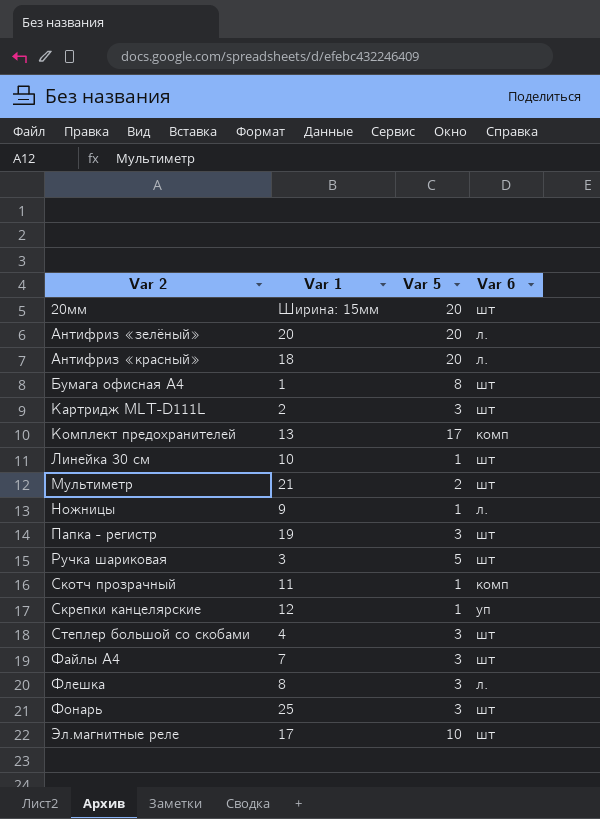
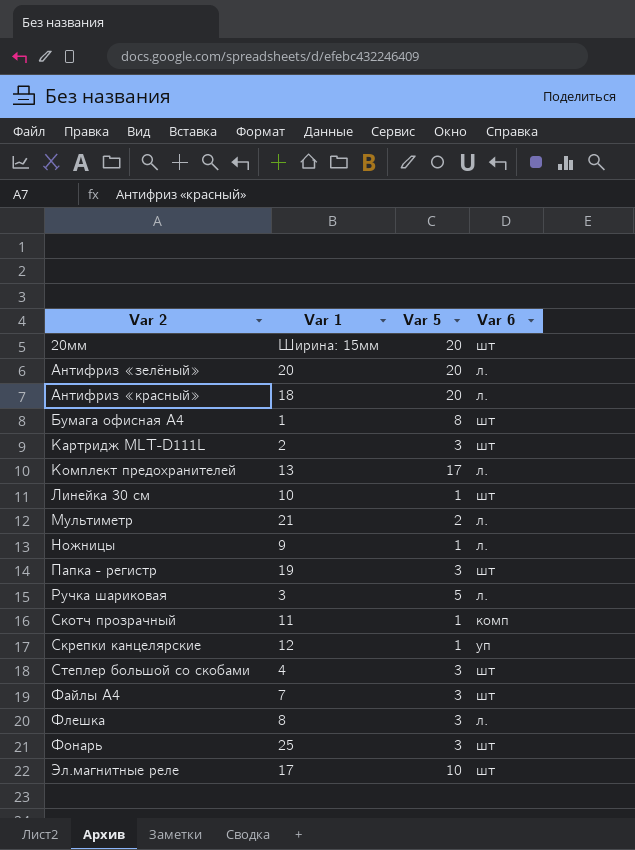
Комплект предохранителей | Var 6: комп -> л.
Мультиметр | Var 6: шт -> л.
Ручка шариковая | Var 6: шт -> л.

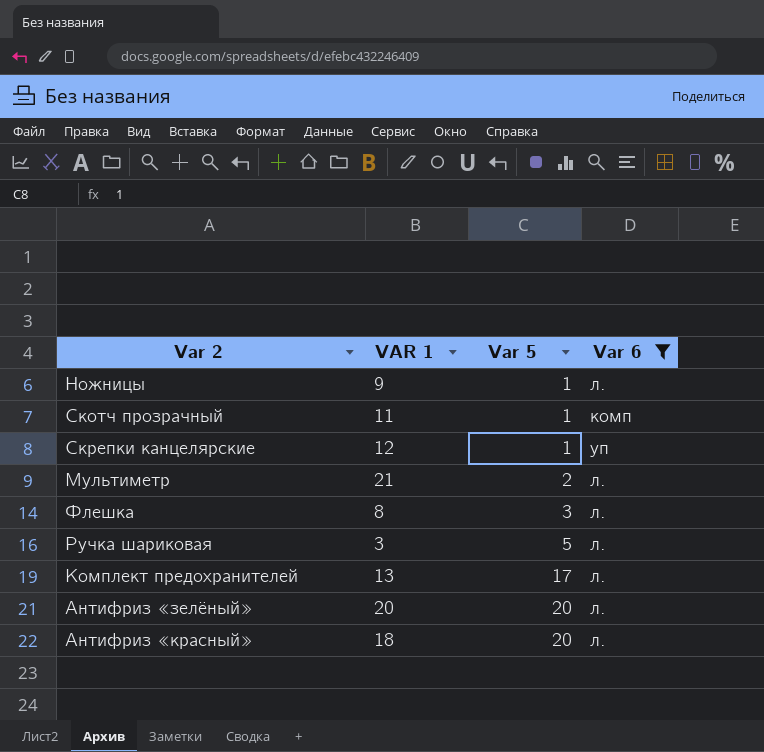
filter: none -> Var 6 != шт
row order: Var 2 ascending -> Var 5 ascending
column name: Var 1 -> VAR 1

